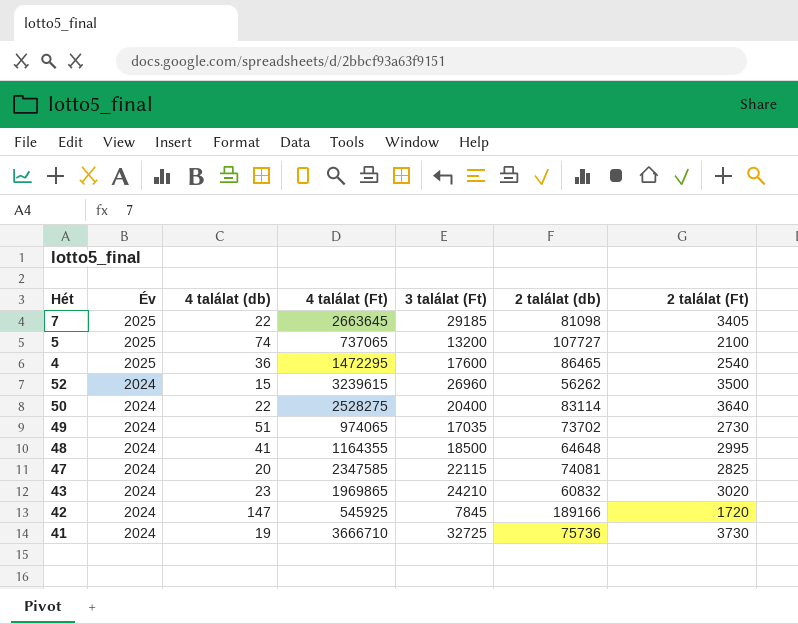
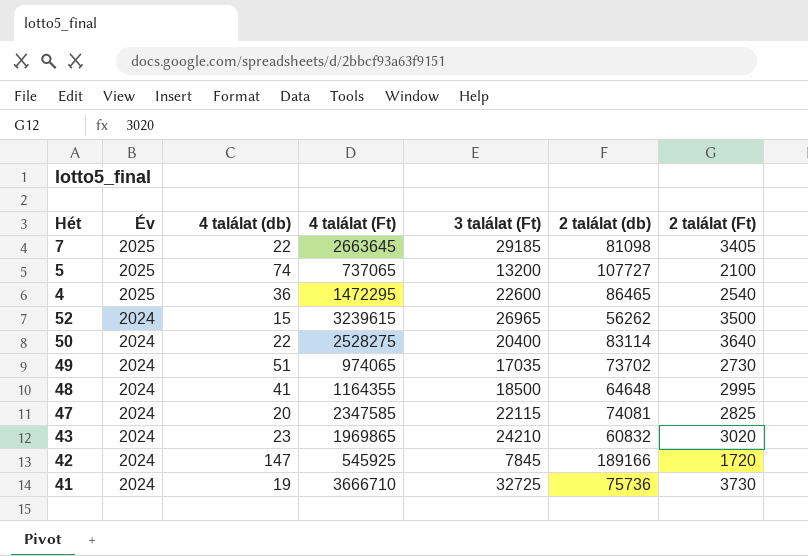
4 | 3 találat (Ft): 17600 -> 22600
52 | 3 találat (Ft): 26960 -> 26965

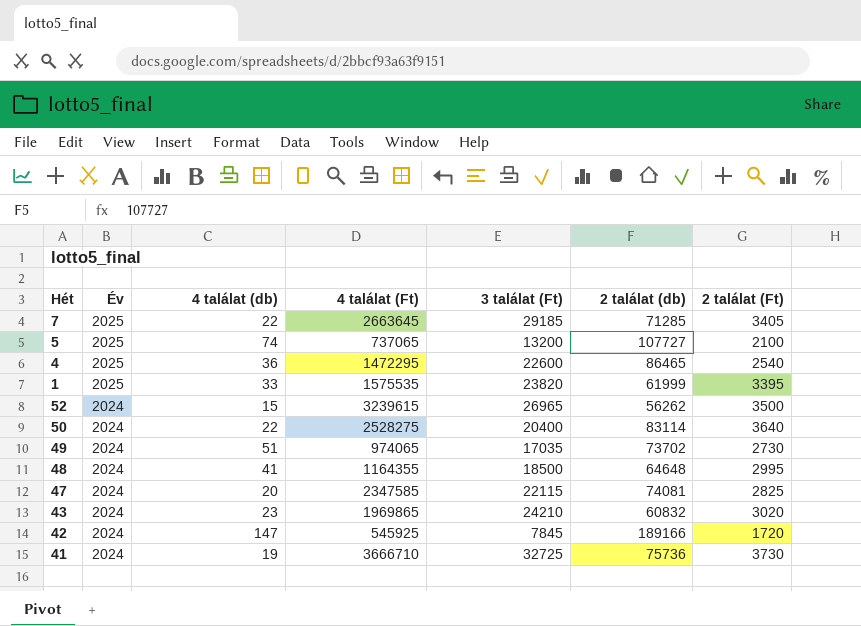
7 | 2 találat (db): 81098 -> 71285
row 1: none -> 2025 | 33 | 1575535 | 23820 | 61999 | 3395

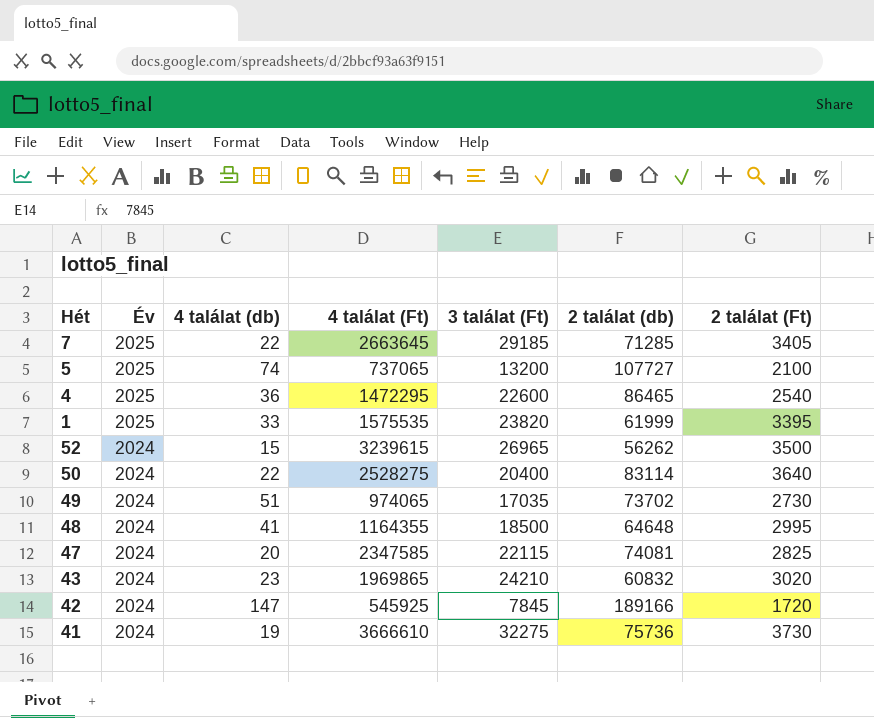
41 | 4 találat (Ft): 3666710 -> 3666610
41 | 3 találat (Ft): 32725 -> 32275

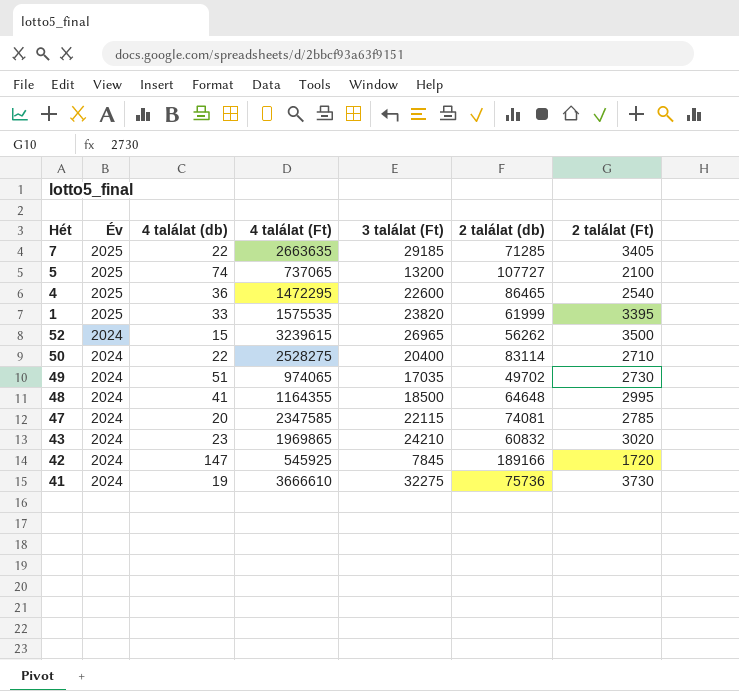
7 | 4 találat (Ft): 2663645 -> 2663635
50 | 2 találat (Ft): 3640 -> 2710
49 | 2 találat (db): 73702 -> 49702
47 | 2 találat (Ft): 2825 -> 2785

